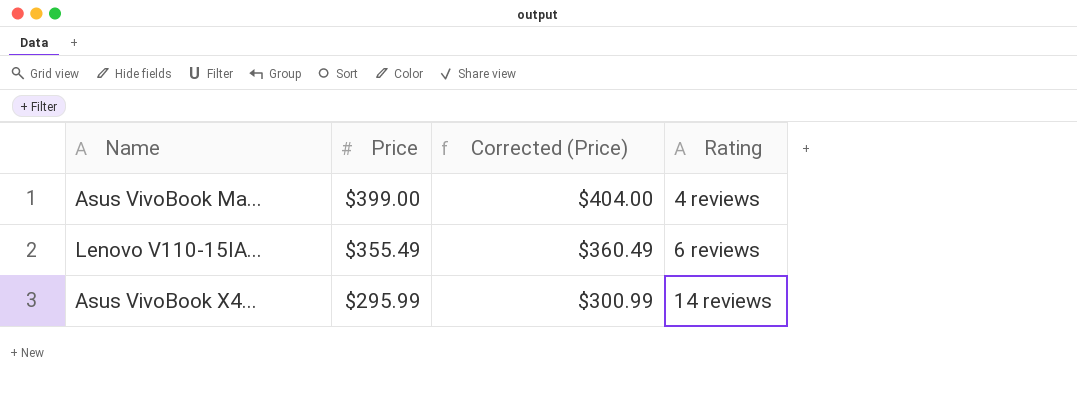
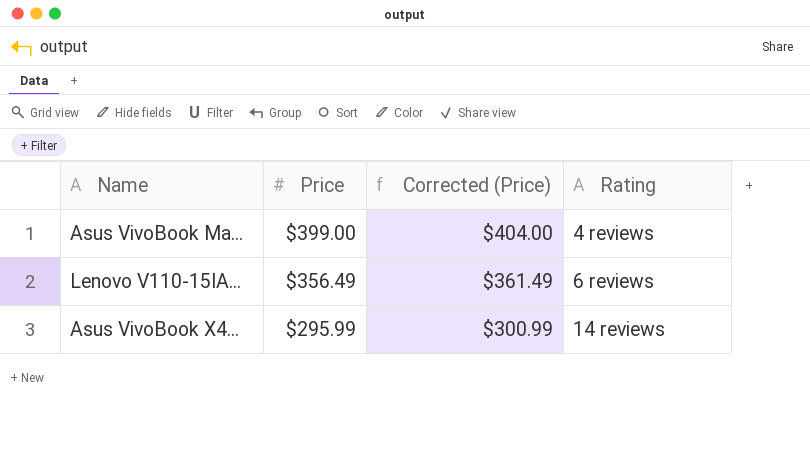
Lenovo V110-15IA... | Price: $355.49 -> $356.49
Lenovo V110-15IA... | Corrected (Price): $360.49 -> $361.49

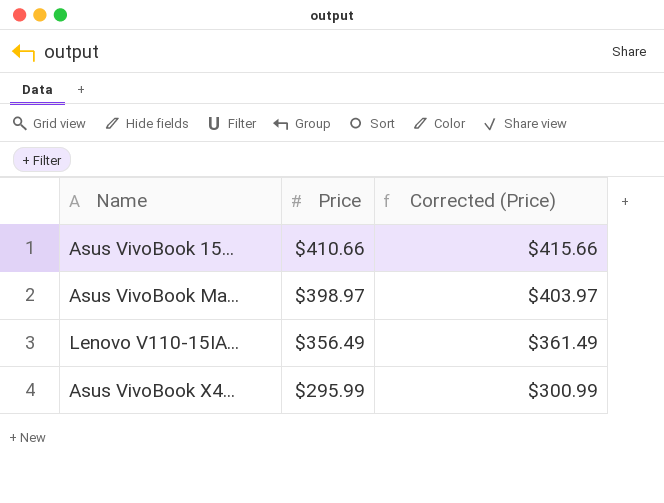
column Rating | position: 4 -> none
row Asus VivoBook 15...: none -> $410.66 | $415.66
Asus VivoBook Ma... | Price: $399.00 -> $398.97
Asus VivoBook Ma... | Corrected (Price): $404.00 -> $403.97

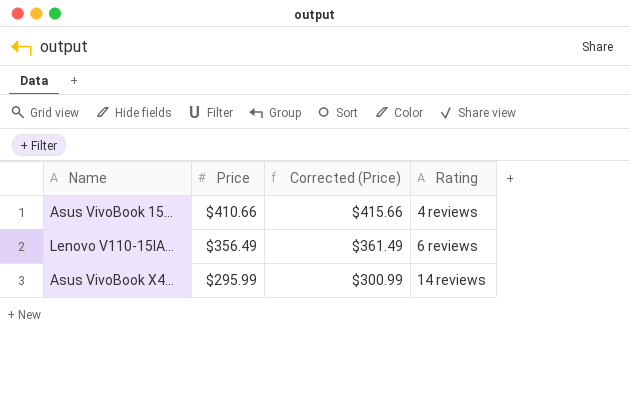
column Rating | position: none -> 4
row Asus VivoBook Ma...: $398.97 | $403.97 -> none

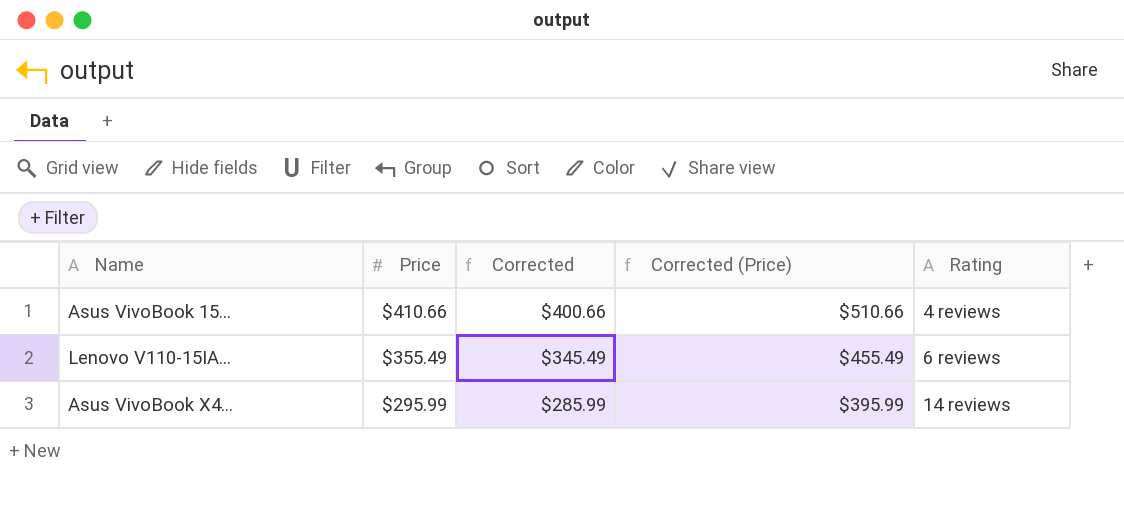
column Corrected | formula: none -> [Price] - 10
column Corrected (Price) | formula: [Price] + 5 -> [Price] + 100
Lenovo V110-15IA... | Price: $356.49 -> $355.49

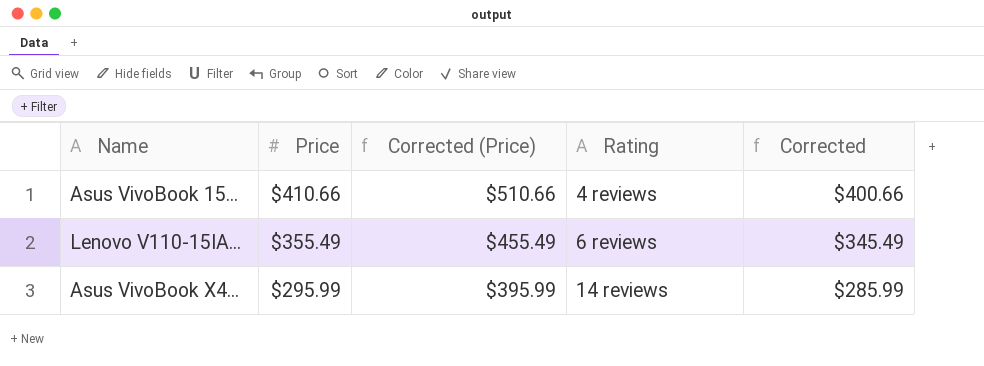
column Corrected | position: 3 -> 5

